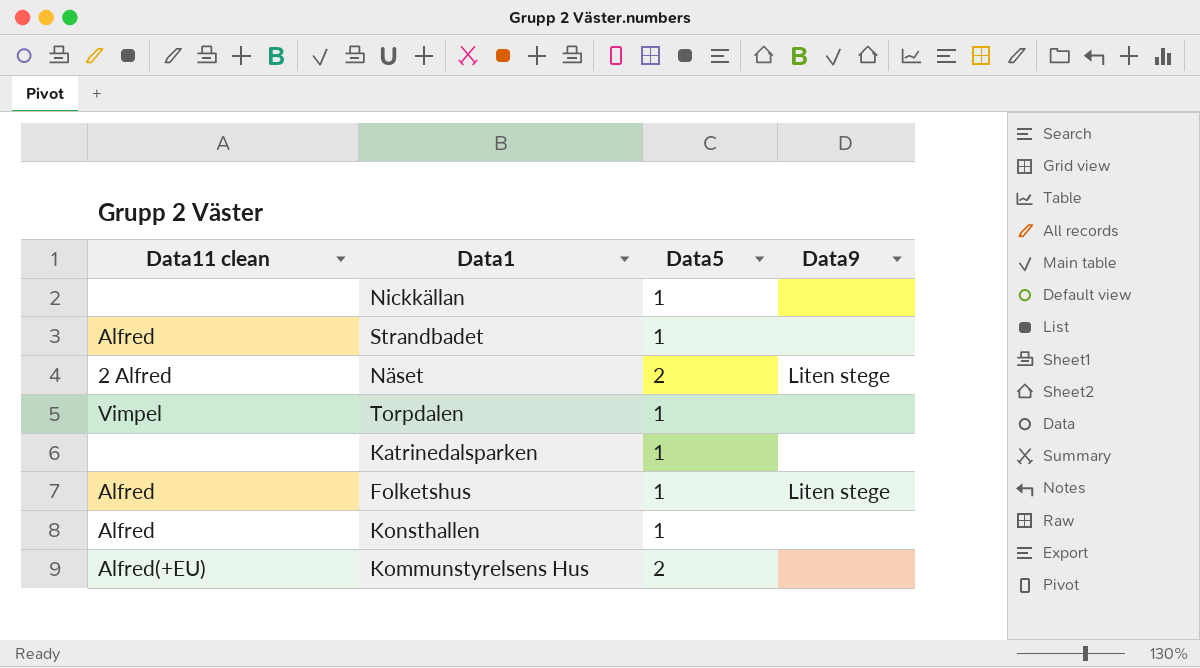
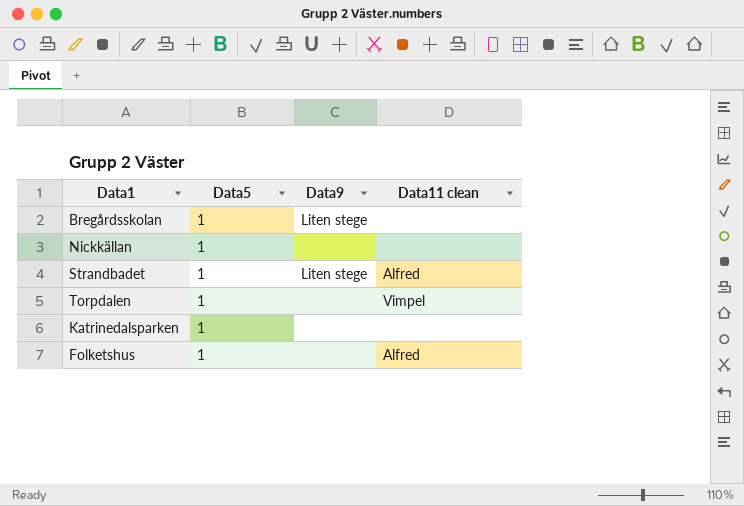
column Data11 clean | position: 1 -> 4
row Näset: 2 Alfred | 2 | Liten stege -> none
row Konsthallen: Alfred | 1 | none -> none
row Kommunstyrelsens Hus: Alfred(+EU) | 2 | none -> none
row Bregårdsskolan: none -> 1 | Liten stege | none
Strandbadet | Data9: none -> Liten stege
Folketshus | Data9: Liten stege -> none

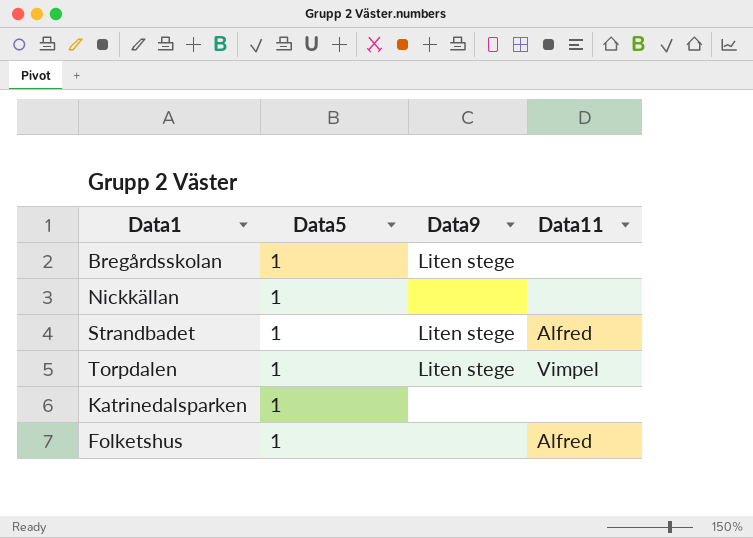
column name: Data11 clean -> Data11
Torpdalen | Data9: none -> Liten stege

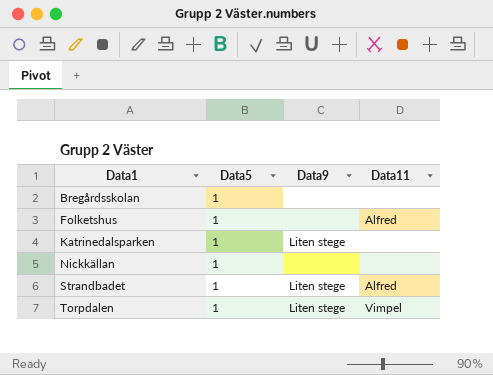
row order: none -> Data1 ascending
Bregårdsskolan | Data9: Liten stege -> none
Katrinedalsparken | Data9: none -> Liten stege

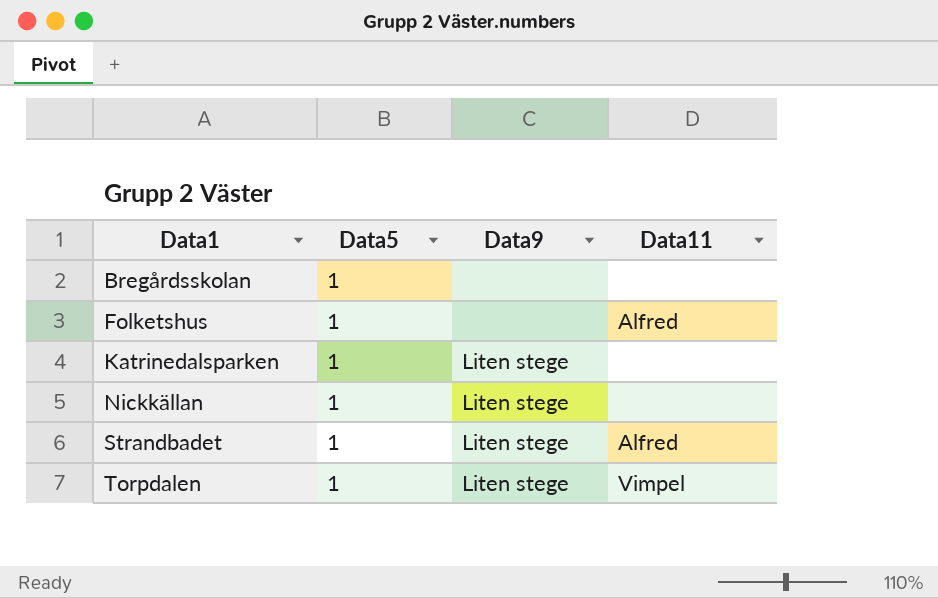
Nickkällan | Data9: none -> Liten stege

